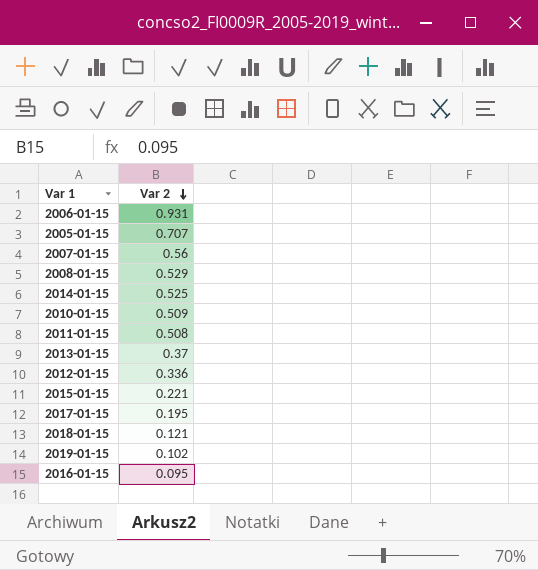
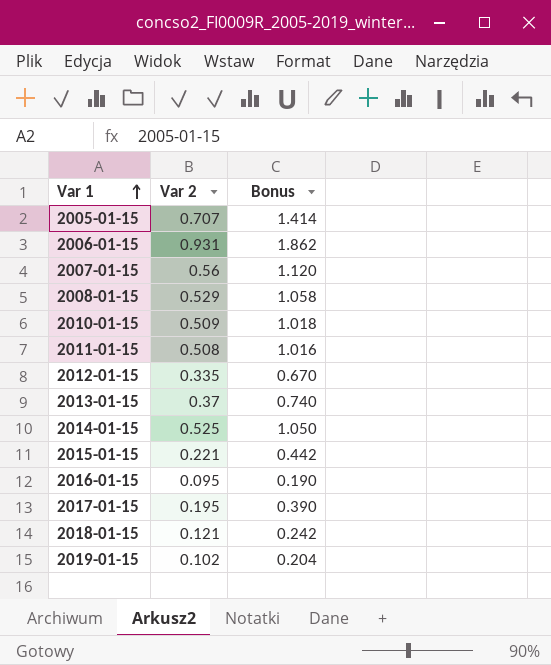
row order: Var 2 descending -> Var 1 ascending
column Bonus | formula: none -> [Var 2] * 2
2012-01-15 | Var 2: 0.336 -> 0.335

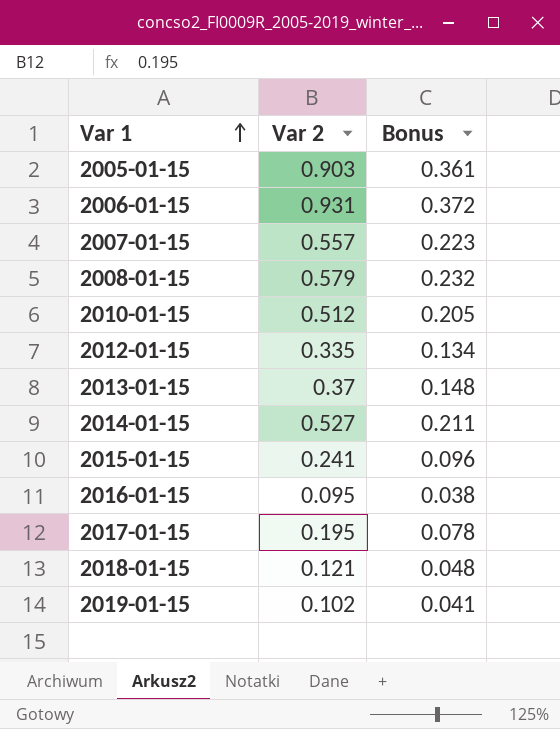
column Bonus | formula: [Var 2] * 2 -> [Var 2] * 0.4
row 2011-01-15: 0.508 | 1.016 -> none
2005-01-15 | Var 2: 0.707 -> 0.903
2007-01-15 | Var 2: 0.56 -> 0.557
2008-01-15 | Var 2: 0.529 -> 0.579
2010-01-15 | Var 2: 0.509 -> 0.512
2014-01-15 | Var 2: 0.525 -> 0.527
2015-01-15 | Var 2: 0.221 -> 0.241

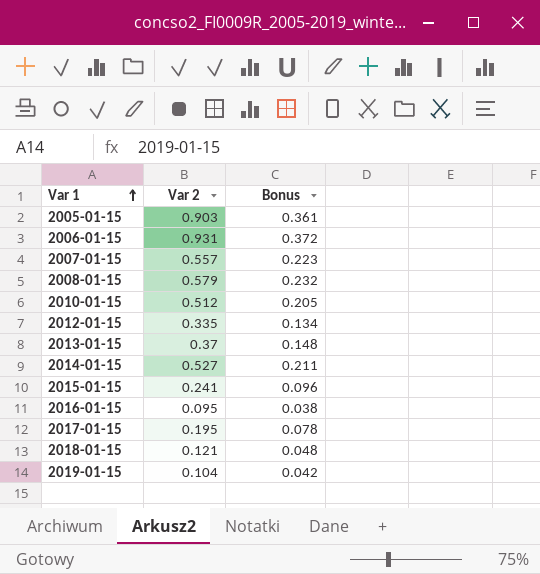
2019-01-15 | Var 2: 0.102 -> 0.104
2019-01-15 | Bonus: 0.041 -> 0.042

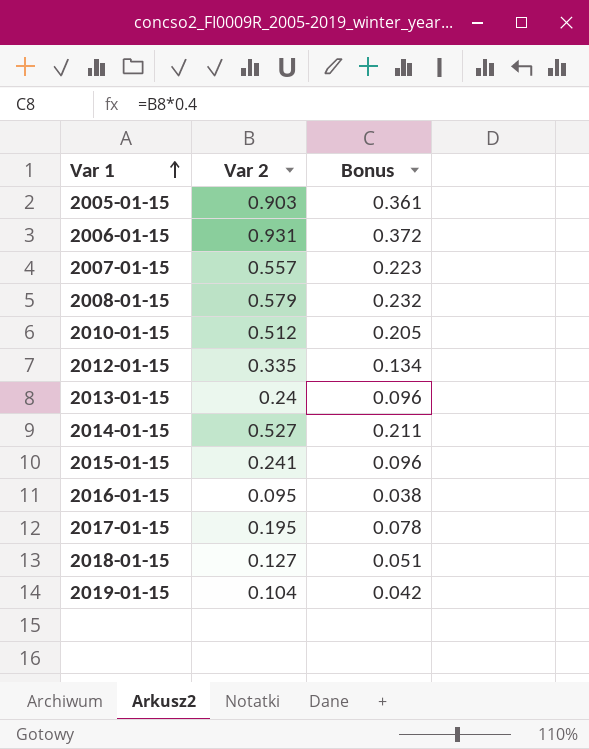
2013-01-15 | Var 2: 0.37 -> 0.24
2013-01-15 | Bonus: 0.148 -> 0.096
2018-01-15 | Var 2: 0.121 -> 0.127
2018-01-15 | Bonus: 0.048 -> 0.051

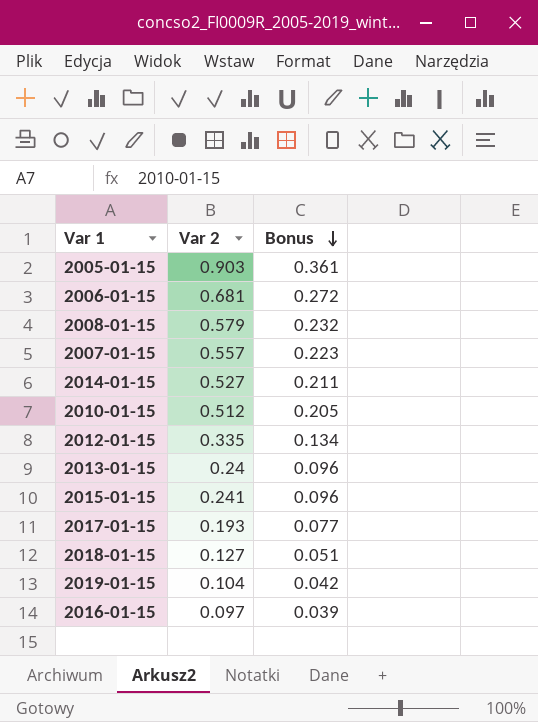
row order: Var 1 ascending -> Bonus descending
2006-01-15 | Var 2: 0.931 -> 0.681
2006-01-15 | Bonus: 0.372 -> 0.272
2017-01-15 | Var 2: 0.195 -> 0.193
2017-01-15 | Bonus: 0.078 -> 0.077
2016-01-15 | Var 2: 0.095 -> 0.097
2016-01-15 | Bonus: 0.038 -> 0.039

